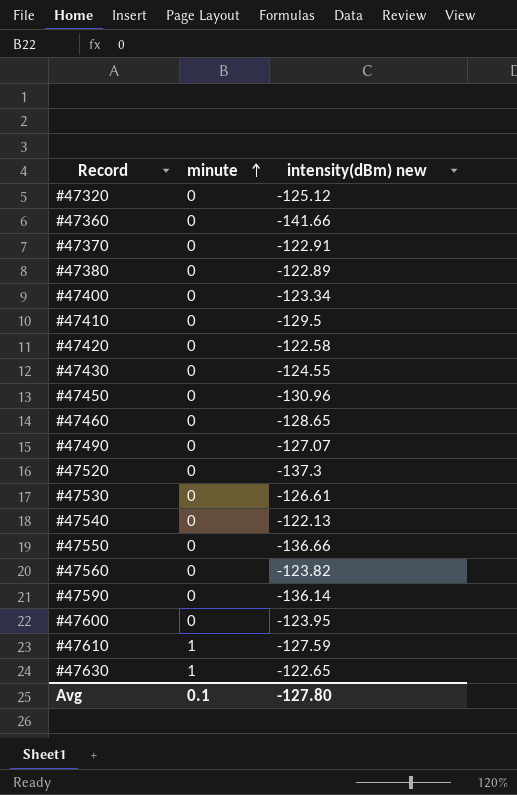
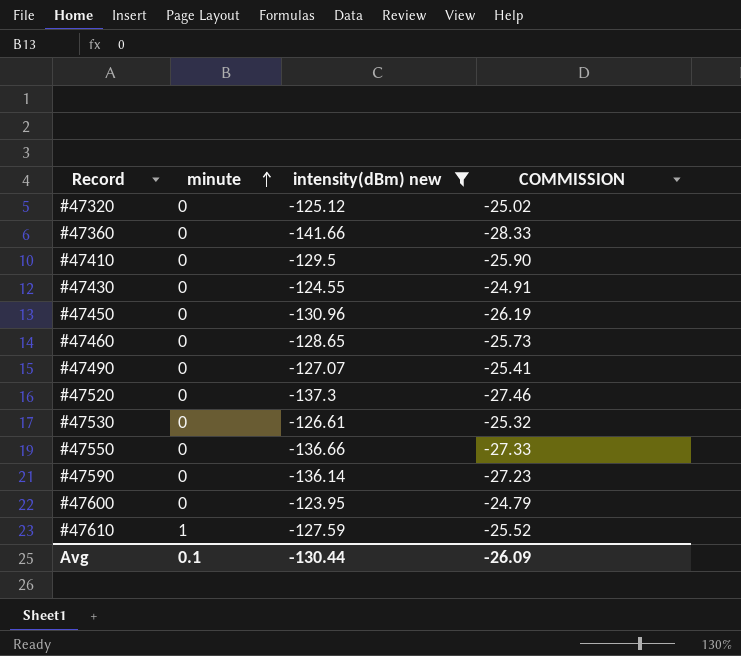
filter: none -> intensity(dBm) new <= -123.95
column COMMISSION | formula: none -> [intensity(dBm) new] * 0.2
Avg | intensity(dBm) new: -127.80 -> -130.44

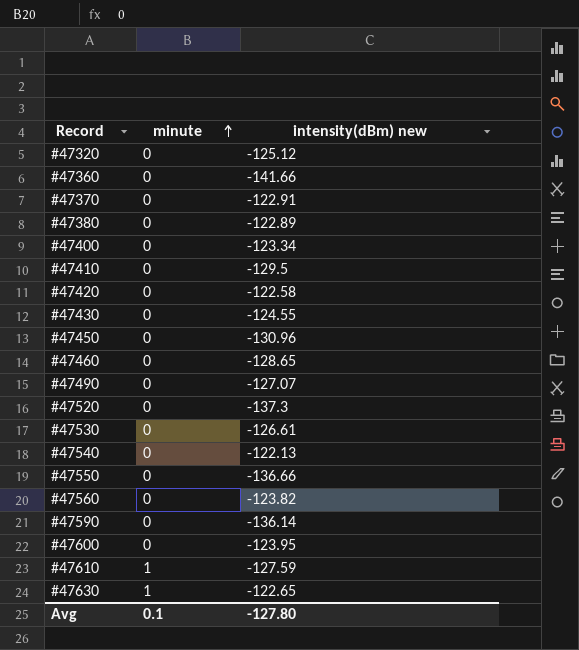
filter: intensity(dBm) new <= -123.95 -> none
column COMMISSION | formula: [intensity(dBm) new] * 0.2 -> none
Avg | intensity(dBm) new: -130.44 -> -127.80

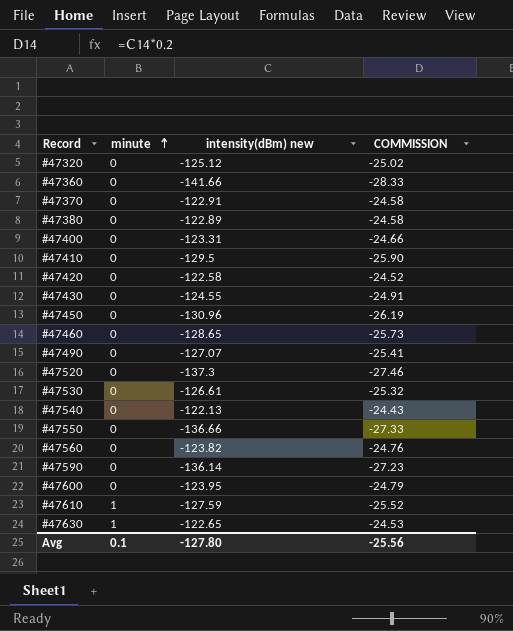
column COMMISSION | formula: none -> [intensity(dBm) new] * 0.2
#47400 | intensity(dBm) new: -123.34 -> -123.31

